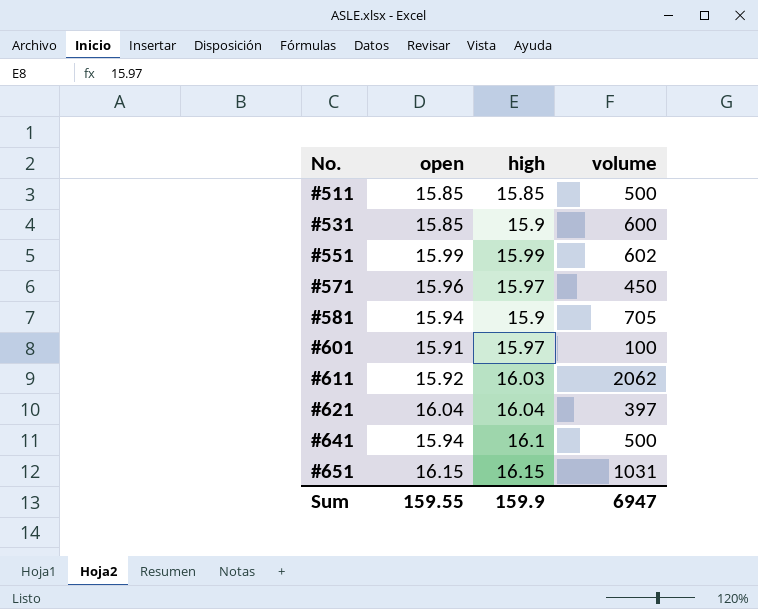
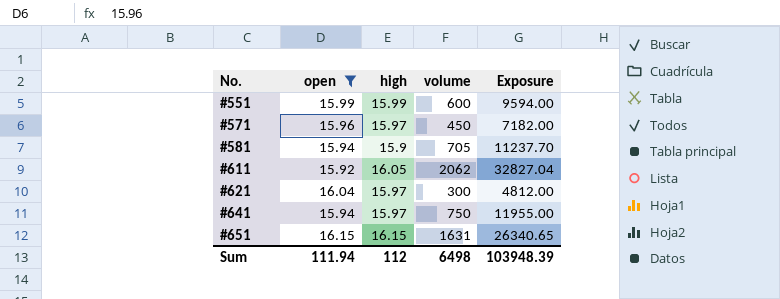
filter: none -> open >= 15.92
column Exposure | formula: none -> [open] * [volume]
#551 | volume: 602 -> 600
#611 | high: 16.03 -> 16.05
#621 | high: 16.04 -> 15.97
#621 | volume: 397 -> 300
#641 | high: 16.1 -> 15.97
#641 | volume: 500 -> 750
#651 | volume: 1031 -> 1631
Sum | open: 159.55 -> 111.94
Sum | high: 159.9 -> 112
Sum | volume: 6947 -> 6498

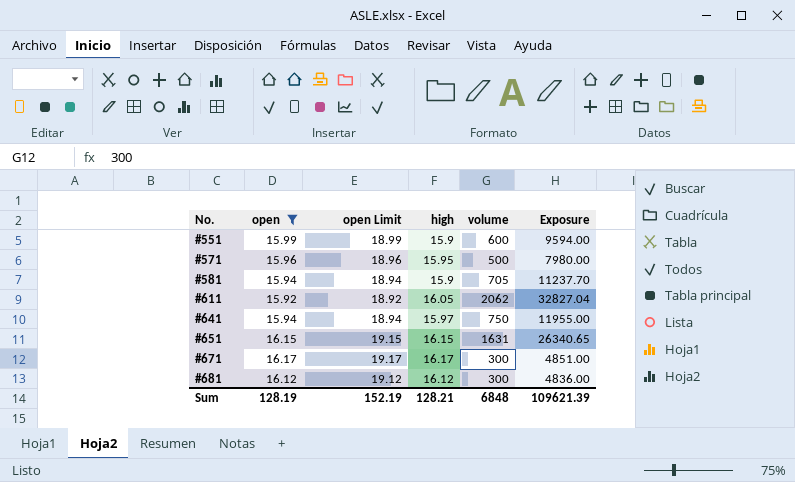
column open Limit | formula: none -> [open] + 3
row #621: 16.04 | 15.97 | 300 | 4812.00 -> none
#551 | high: 15.99 -> 15.9
#571 | high: 15.97 -> 15.95
#571 | volume: 450 -> 500
#571 | Exposure: 7182.00 -> 7980.00
row #671: none -> 16.17 | 19.17 | 16.17 | 300 | 4851.00
row #681: none -> 16.12 | 19.12 | 16.12 | 300 | 4836.00
Sum | open: 111.94 -> 128.19
Sum | high: 112 -> 128.21
Sum | volume: 6498 -> 6848
Sum | Exposure: 103948.39 -> 109621.39

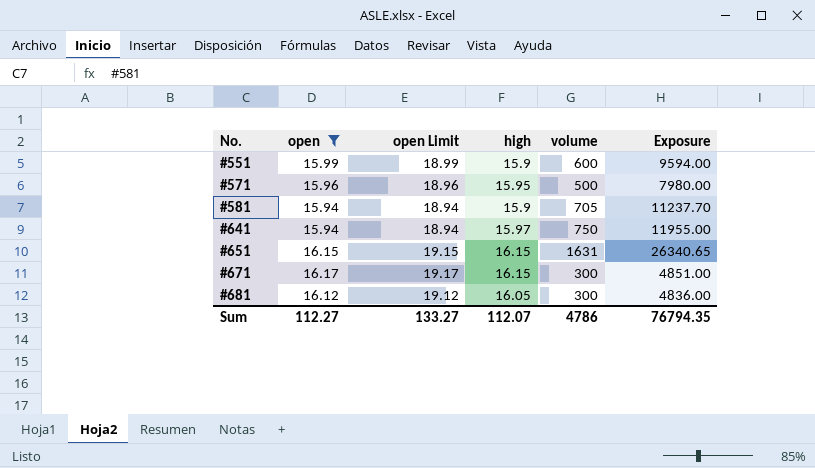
row #611: 15.92 | 18.92 | 16.05 | 2062 | 32827.04 -> none
#671 | high: 16.17 -> 16.15
#681 | high: 16.12 -> 16.05
Sum | open: 128.19 -> 112.27
Sum | open Limit: 152.19 -> 133.27
Sum | high: 128.21 -> 112.07
Sum | volume: 6848 -> 4786
Sum | Exposure: 109621.39 -> 76794.35

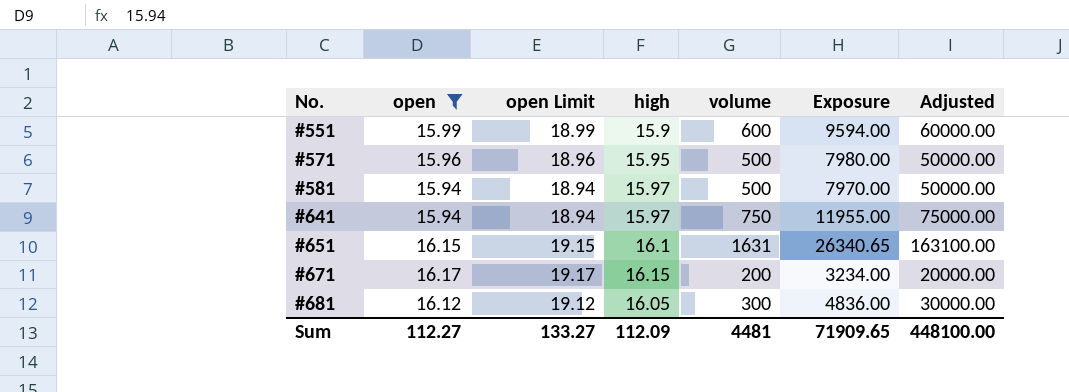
column Adjusted | formula: none -> [volume] * 100
#581 | high: 15.9 -> 15.97
#581 | volume: 705 -> 500
#581 | Exposure: 11237.70 -> 7970.00
#651 | high: 16.15 -> 16.1
#671 | volume: 300 -> 200
#671 | Exposure: 4851.00 -> 3234.00
Sum | high: 112.07 -> 112.09
Sum | volume: 4786 -> 4481
Sum | Exposure: 76794.35 -> 71909.65

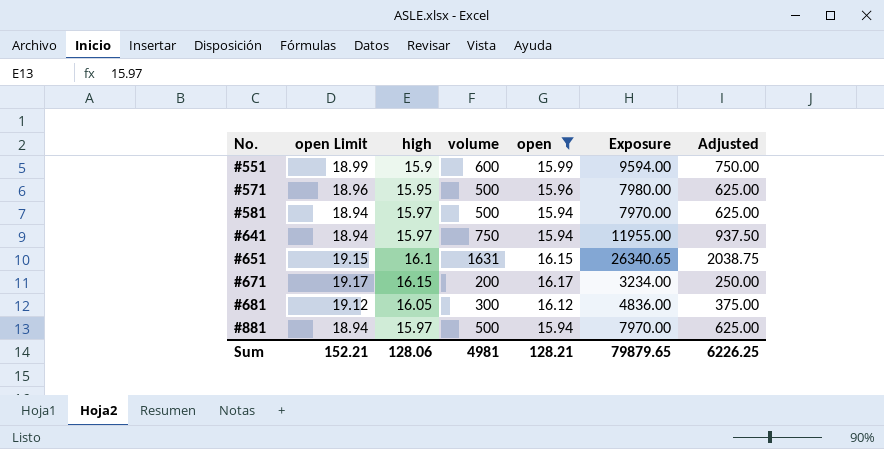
column open | position: 2 -> 5
column Adjusted | formula: [volume] * 100 -> [volume] * 1.25
row #881: none -> 18.94 | 15.97 | 500 | 15.94 | 7970.00 | 625.00
Sum | open Limit: 133.27 -> 152.21
Sum | high: 112.09 -> 128.06
Sum | volume: 4481 -> 4981
Sum | open: 112.27 -> 128.21
Sum | Exposure: 71909.65 -> 79879.65
Sum | Adjusted: 448100.00 -> 6226.25

